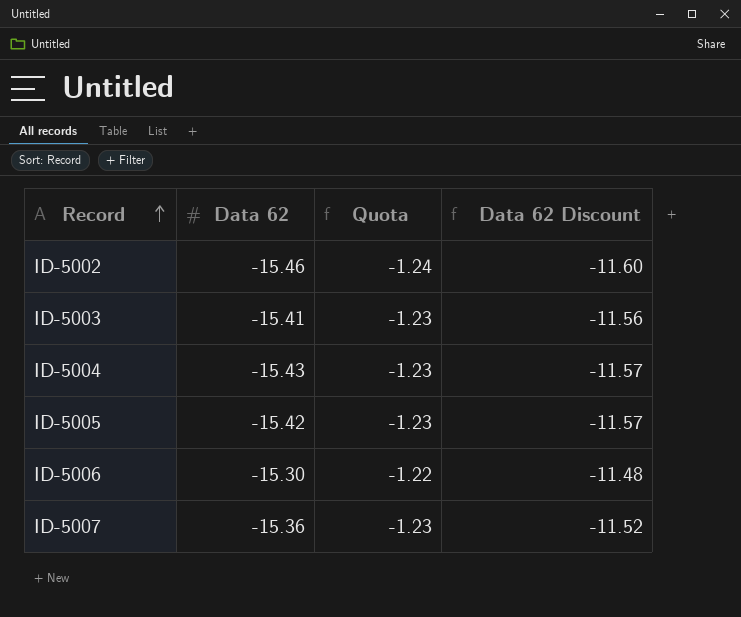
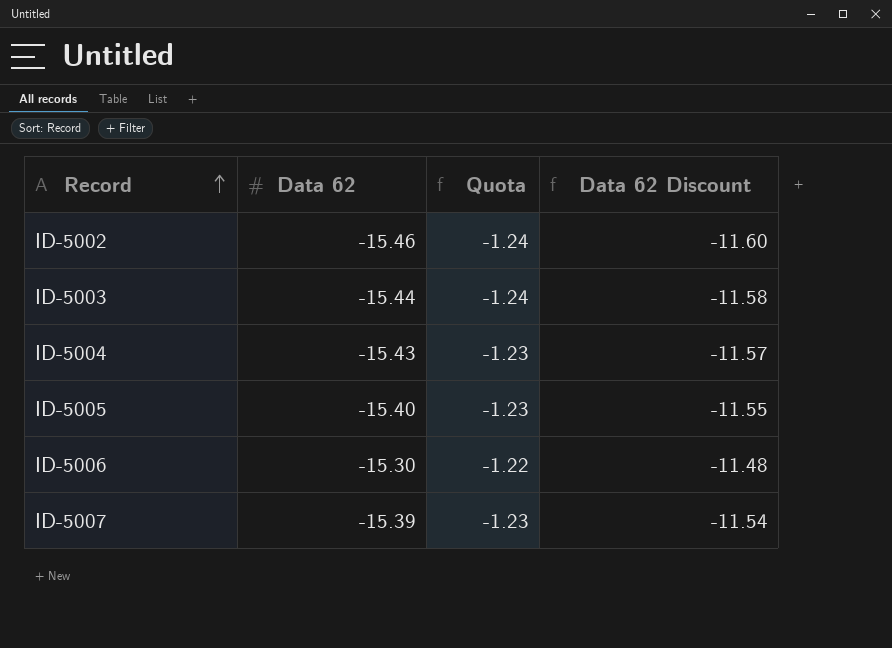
ID-5003 | Data 62: -15.41 -> -15.44
ID-5003 | Quota: -1.23 -> -1.24
ID-5003 | Data 62 Discount: -11.56 -> -11.58
ID-5005 | Data 62: -15.42 -> -15.40
ID-5005 | Data 62 Discount: -11.57 -> -11.55
ID-5007 | Data 62: -15.36 -> -15.39
ID-5007 | Data 62 Discount: -11.52 -> -11.54

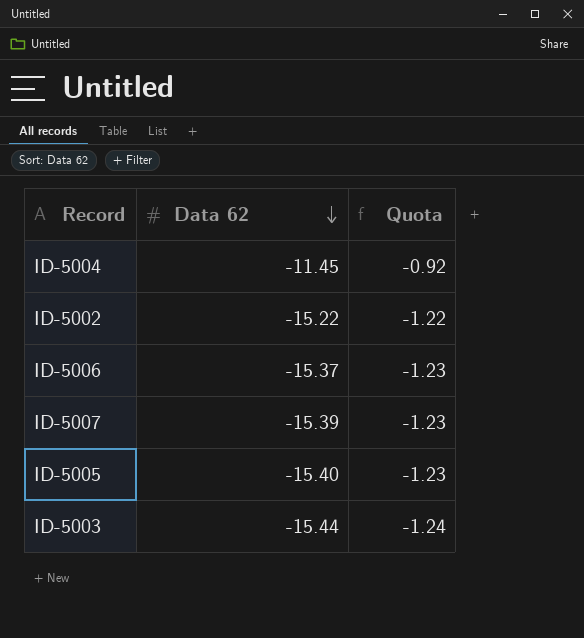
row order: Record ascending -> Data 62 descending
column Data 62 Discount | formula: [Data 62] * 0.75 -> none
ID-5004 | Data 62: -15.43 -> -11.45
ID-5004 | Quota: -1.23 -> -0.92
ID-5002 | Data 62: -15.46 -> -15.22
ID-5002 | Quota: -1.24 -> -1.22
ID-5006 | Data 62: -15.30 -> -15.37
ID-5006 | Quota: -1.22 -> -1.23

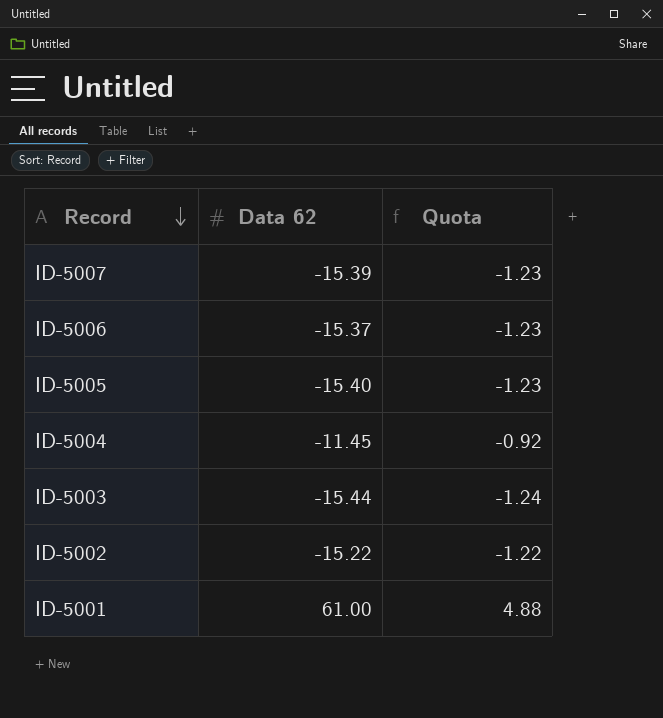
row order: Data 62 descending -> Record descending
row ID-5001: none -> 61.00 | 4.88

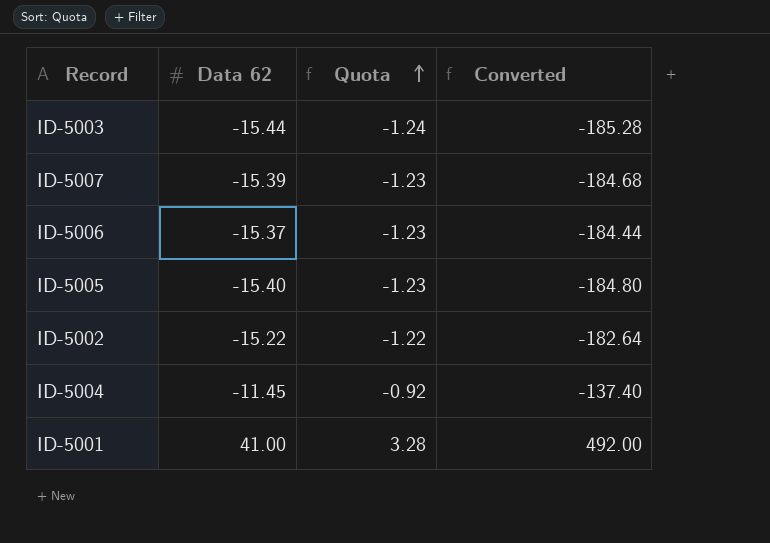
row order: Record descending -> Quota ascending
column Converted | formula: none -> [Data 62] * 12
ID-5001 | Data 62: 61.00 -> 41.00
ID-5001 | Quota: 4.88 -> 3.28

